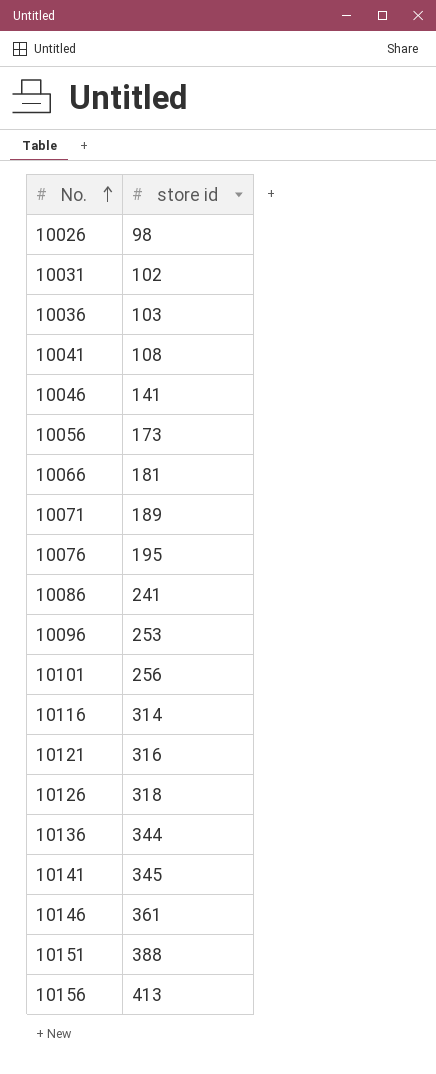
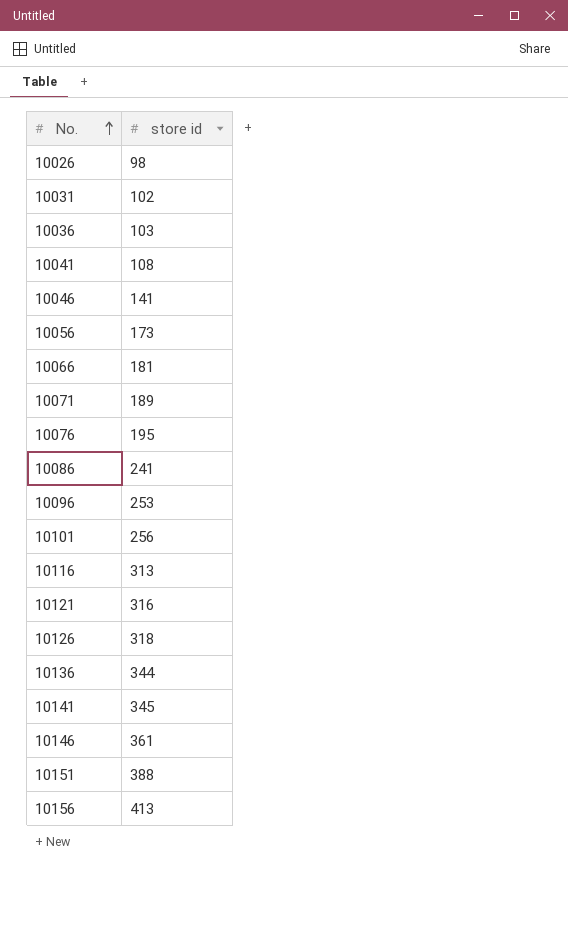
10116 | store id: 314 -> 313

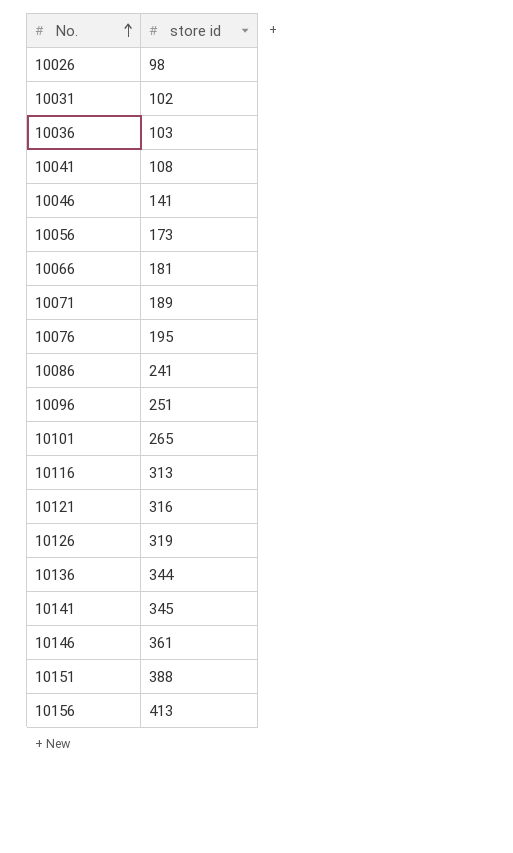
10096 | store id: 253 -> 251
10101 | store id: 256 -> 265
10126 | store id: 318 -> 319

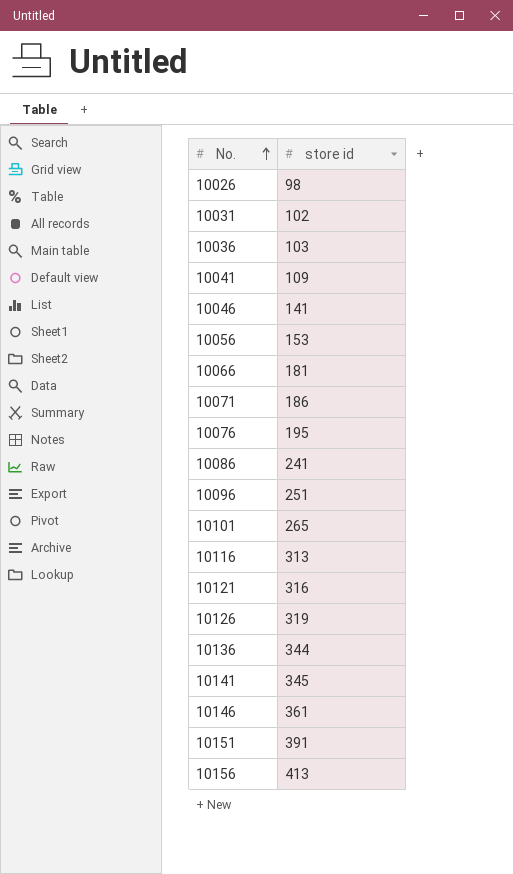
10041 | store id: 108 -> 109
10056 | store id: 173 -> 153
10071 | store id: 189 -> 186
10151 | store id: 388 -> 391

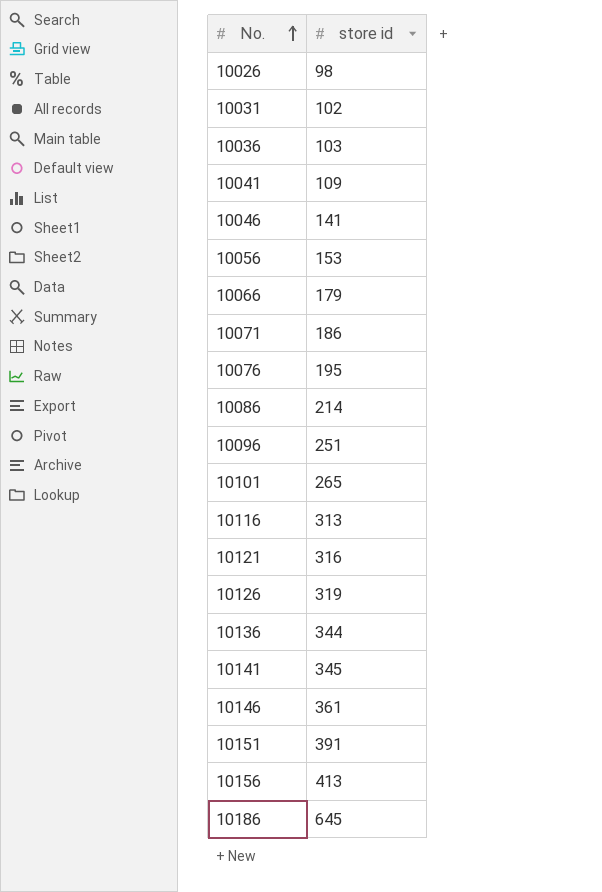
10066 | store id: 181 -> 179
10086 | store id: 241 -> 214
row 10186: none -> 645

